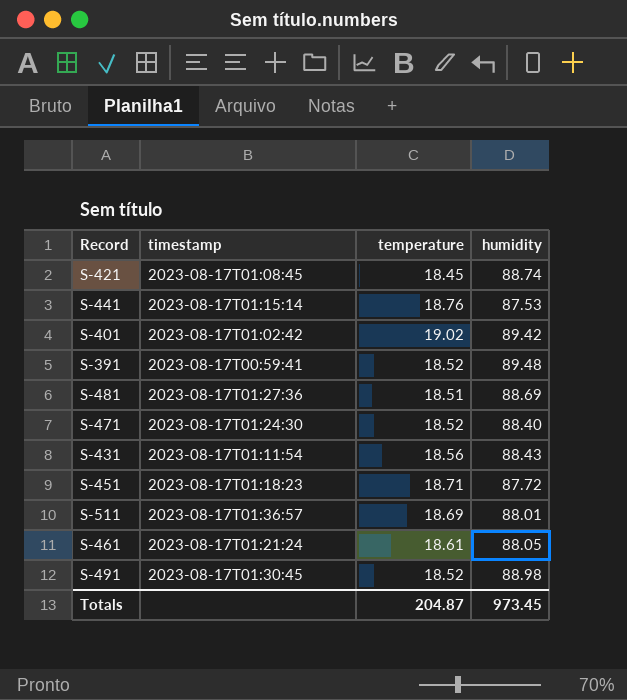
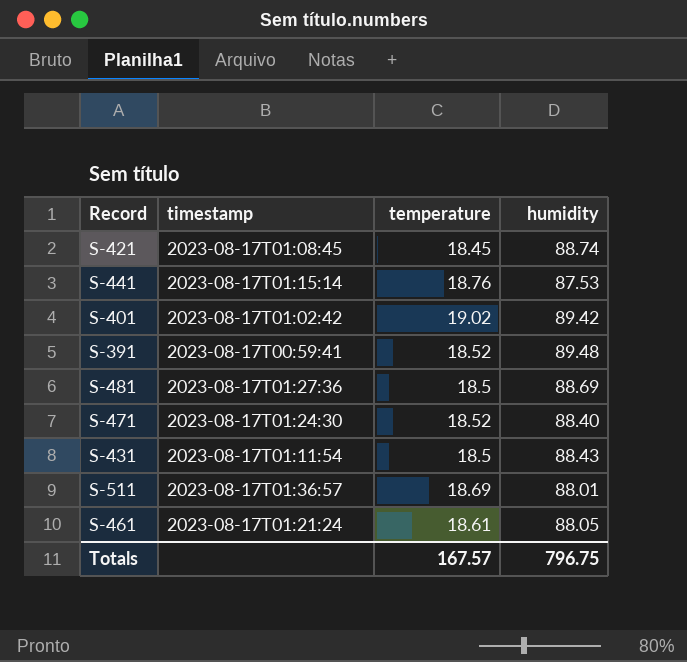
row S-451: 2023-08-17T01:18:23 | 18.71 | 87.72 -> none
row S-491: 2023-08-17T01:30:45 | 18.52 | 88.98 -> none
S-481 | temperature: 18.51 -> 18.5
S-431 | temperature: 18.56 -> 18.5
Totals | temperature: 204.87 -> 167.57
Totals | humidity: 973.45 -> 796.75

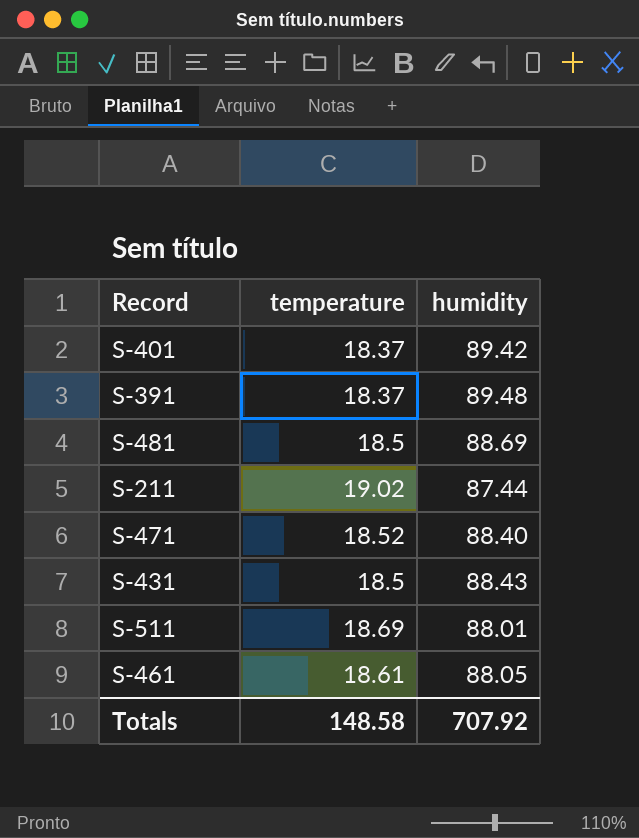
column timestamp | position: 2 -> none
row S-421: 2023-08-17T01:08:45 | 18.45 | 88.74 -> none
row S-441: 2023-08-17T01:15:14 | 18.76 | 87.53 -> none
S-401 | temperature: 19.02 -> 18.37
S-391 | temperature: 18.52 -> 18.37
row S-211: none -> 19.02 | 87.44
Totals | temperature: 167.57 -> 148.58
Totals | humidity: 796.75 -> 707.92

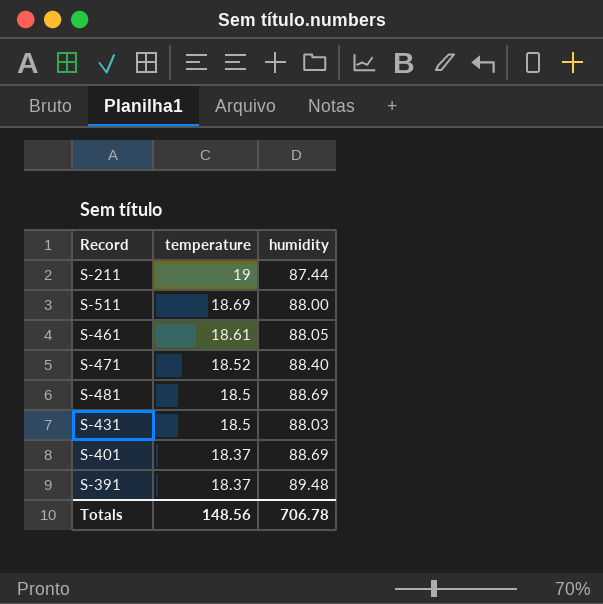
row order: none -> temperature descending
S-211 | temperature: 19.02 -> 19
S-511 | humidity: 88.01 -> 88.00
S-431 | humidity: 88.43 -> 88.03
S-401 | humidity: 89.42 -> 88.69
Totals | temperature: 148.58 -> 148.56
Totals | humidity: 707.92 -> 706.78

